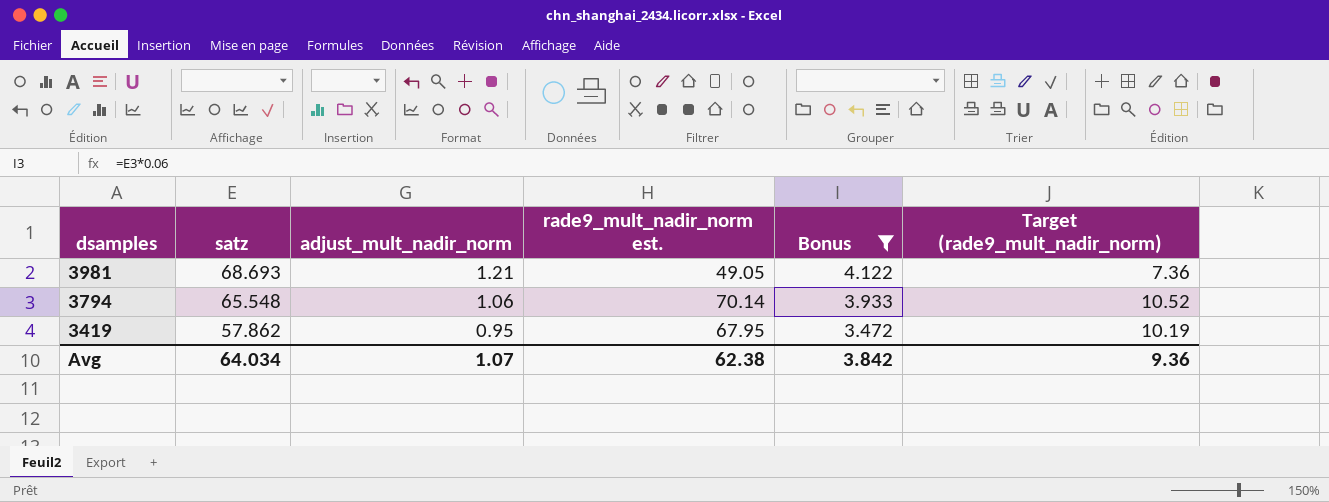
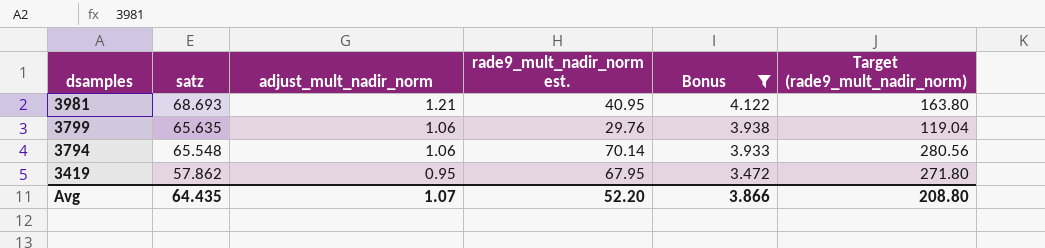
column Target (rade9_mult_nadir_norm) | formula: [rade9_mult_nadir_norm est.] * 0.15 -> [rade9_mult_nadir_norm est.] * 4
3981 | rade9_mult_nadir_norm est.: 49.05 -> 40.95
row 3799: none -> 65.635 | 1.06 | 29.76 | 3.938 | 119.04
Avg | satz: 64.034 -> 64.435
Avg | rade9_mult_nadir_norm est.: 62.38 -> 52.20
Avg | Bonus: 3.842 -> 3.866
Avg | Target (rade9_mult_nadir_norm): 9.36 -> 208.80

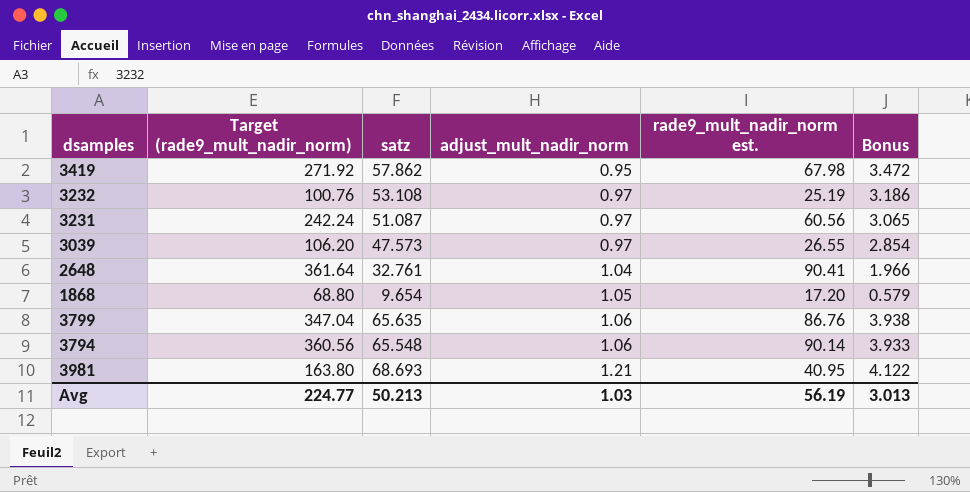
filter: Bonus >= 3.472 -> none
row order: dsamples descending -> adjust_mult_nadir_norm ascending
column Target (rade9_mult_nadir_norm) | position: 6 -> 2
3419 | Target (rade9_mult_nadir_norm): 271.80 -> 271.92
3419 | rade9_mult_nadir_norm est.: 67.95 -> 67.98
3799 | Target (rade9_mult_nadir_norm): 119.04 -> 347.04
3799 | rade9_mult_nadir_norm est.: 29.76 -> 86.76
3794 | Target (rade9_mult_nadir_norm): 280.56 -> 360.56
3794 | rade9_mult_nadir_norm est.: 70.14 -> 90.14
Avg | Target (rade9_mult_nadir_norm): 208.80 -> 224.77
Avg | satz: 64.435 -> 50.213
Avg | adjust_mult_nadir_norm: 1.07 -> 1.03
Avg | rade9_mult_nadir_norm est.: 52.20 -> 56.19
Avg | Bonus: 3.866 -> 3.013

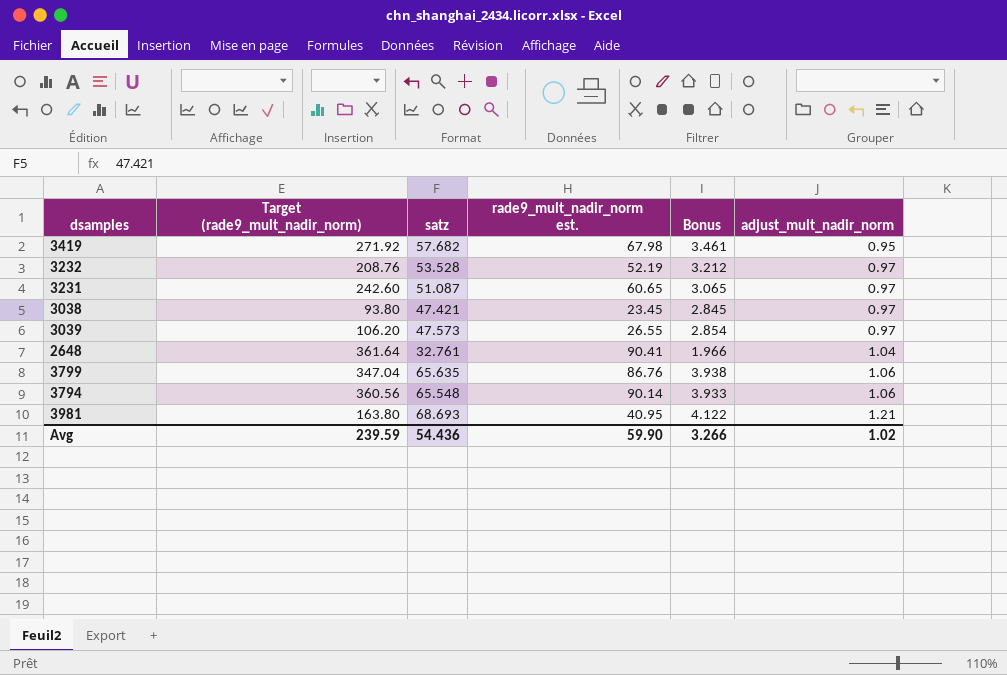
column adjust_mult_nadir_norm | position: 4 -> 6
row 1868: 68.80 | 9.654 | 1.05 | 17.20 | 0.579 -> none
3419 | satz: 57.862 -> 57.682
3419 | Bonus: 3.472 -> 3.461
3232 | Target (rade9_mult_nadir_norm): 100.76 -> 208.76
3232 | satz: 53.108 -> 53.528
3232 | rade9_mult_nadir_norm est.: 25.19 -> 52.19
3232 | Bonus: 3.186 -> 3.212
3231 | Target (rade9_mult_nadir_norm): 242.24 -> 242.60
3231 | rade9_mult_nadir_norm est.: 60.56 -> 60.65
row 3038: none -> 93.80 | 47.421 | 23.45 | 2.845 | 0.97
Avg | Target (rade9_mult_nadir_norm): 224.77 -> 239.59
Avg | satz: 50.213 -> 54.436
Avg | rade9_mult_nadir_norm est.: 56.19 -> 59.90
Avg | Bonus: 3.013 -> 3.266
Avg | adjust_mult_nadir_norm: 1.03 -> 1.02

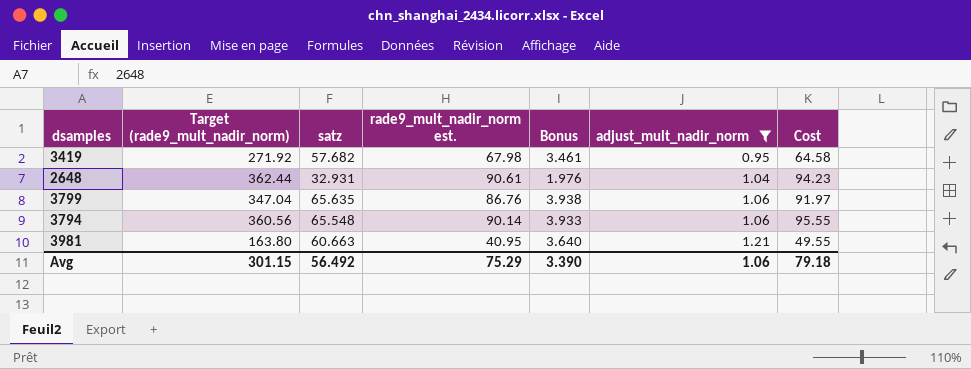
filter: none -> adjust_mult_nadir_norm != 0.97
column Cost | formula: none -> [rade9_mult_nadir_norm est.] * [adjust_mult_nadir_norm]
2648 | Target (rade9_mult_nadir_norm): 361.64 -> 362.44
2648 | satz: 32.761 -> 32.931
2648 | rade9_mult_nadir_norm est.: 90.41 -> 90.61
2648 | Bonus: 1.966 -> 1.976
3981 | satz: 68.693 -> 60.663
3981 | Bonus: 4.122 -> 3.640
Avg | Target (rade9_mult_nadir_norm): 239.59 -> 301.15
Avg | satz: 54.436 -> 56.492
Avg | rade9_mult_nadir_norm est.: 59.90 -> 75.29
Avg | Bonus: 3.266 -> 3.390
Avg | adjust_mult_nadir_norm: 1.02 -> 1.06

